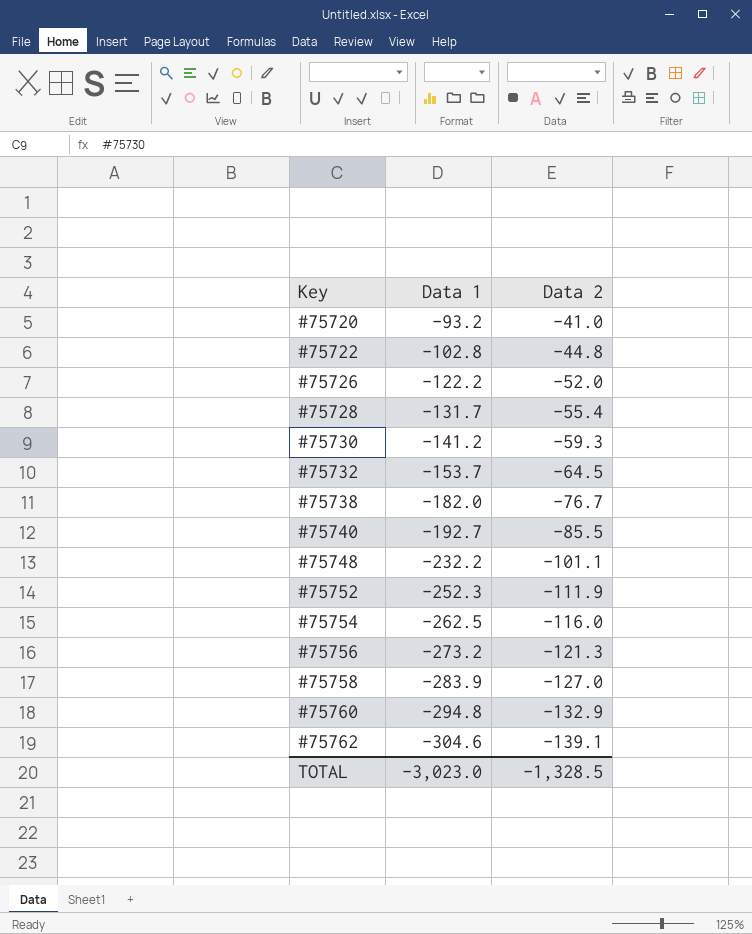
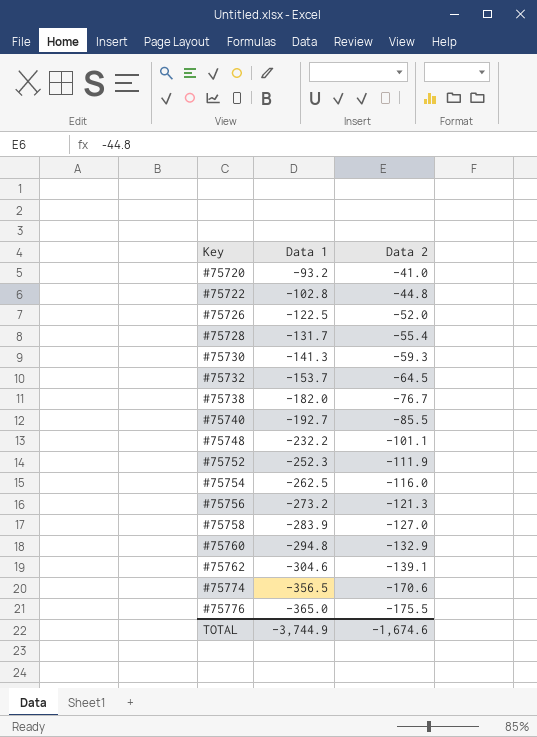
#75726 | Data 1: -122.2 -> -122.5
#75730 | Data 1: -141.2 -> -141.3
row #75774: none -> -356.5 | -170.6
row #75776: none -> -365.0 | -175.5
TOTAL | Data 1: -3,023.0 -> -3,744.9
TOTAL | Data 2: -1,328.5 -> -1,674.6

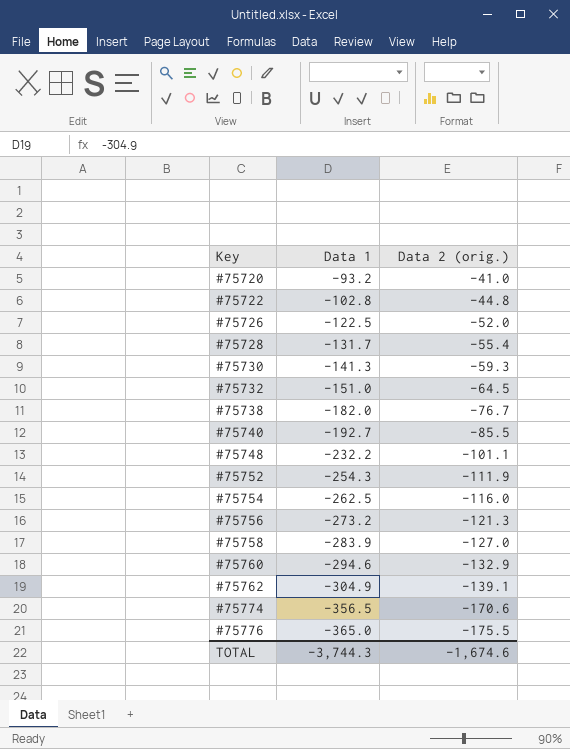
column name: Data 2 -> Data 2 (orig.)
#75732 | Data 1: -153.7 -> -151.0
#75752 | Data 1: -252.3 -> -254.3
#75760 | Data 1: -294.8 -> -294.6
#75762 | Data 1: -304.6 -> -304.9
TOTAL | Data 1: -3,744.9 -> -3,744.3

